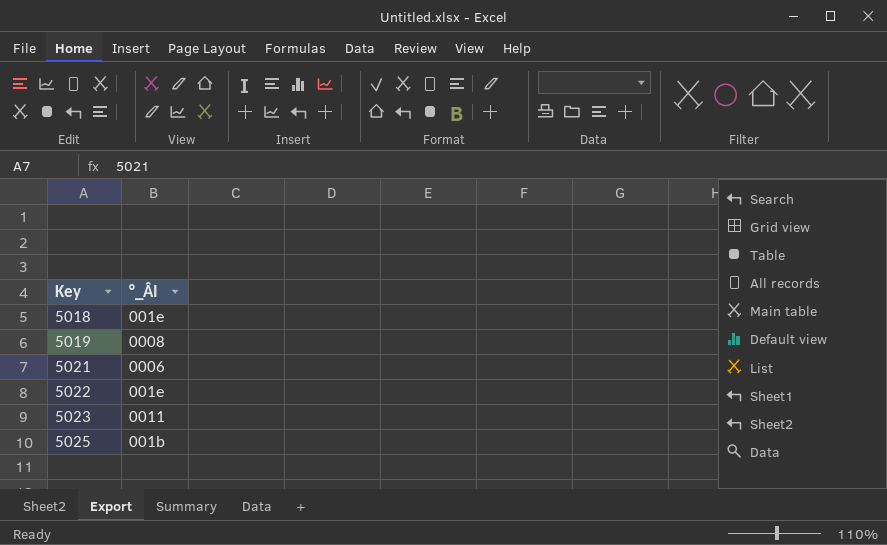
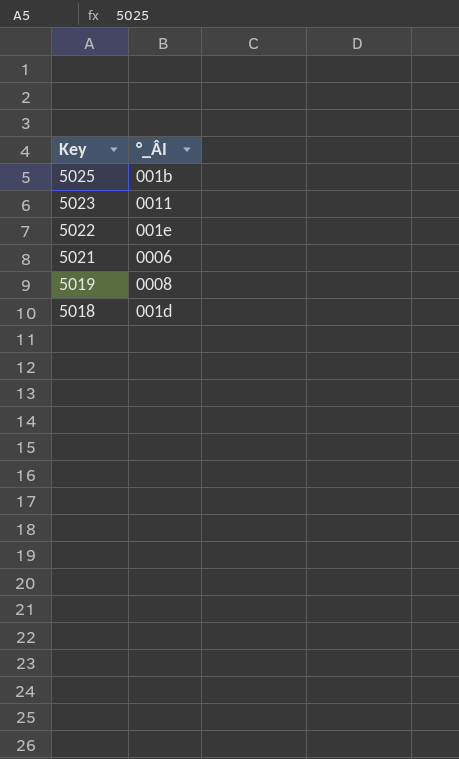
row order: Key ascending -> Key descending
5018 | °_ÂI: 001e -> 001d

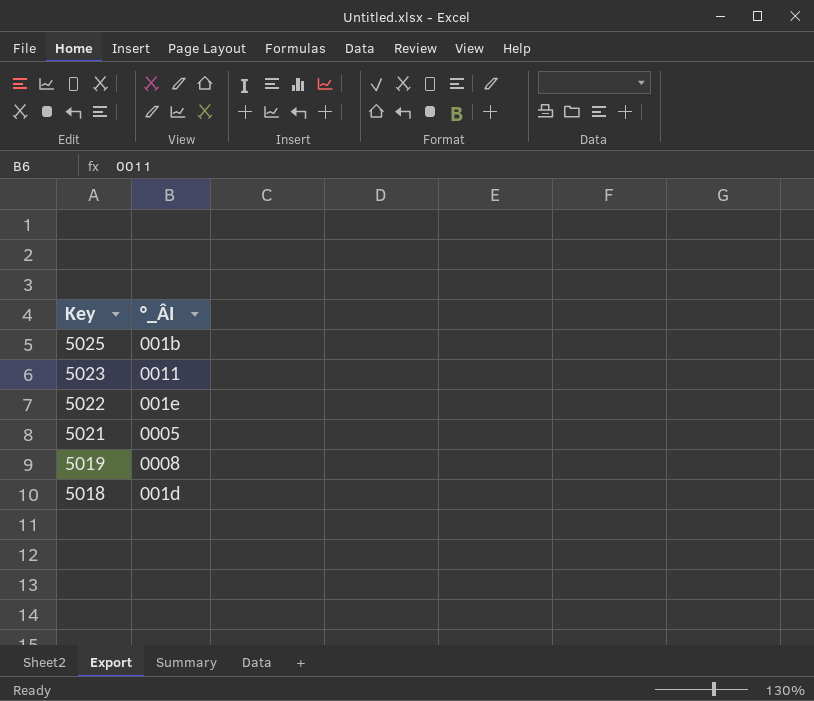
5021 | °_ÂI: 0006 -> 0005

